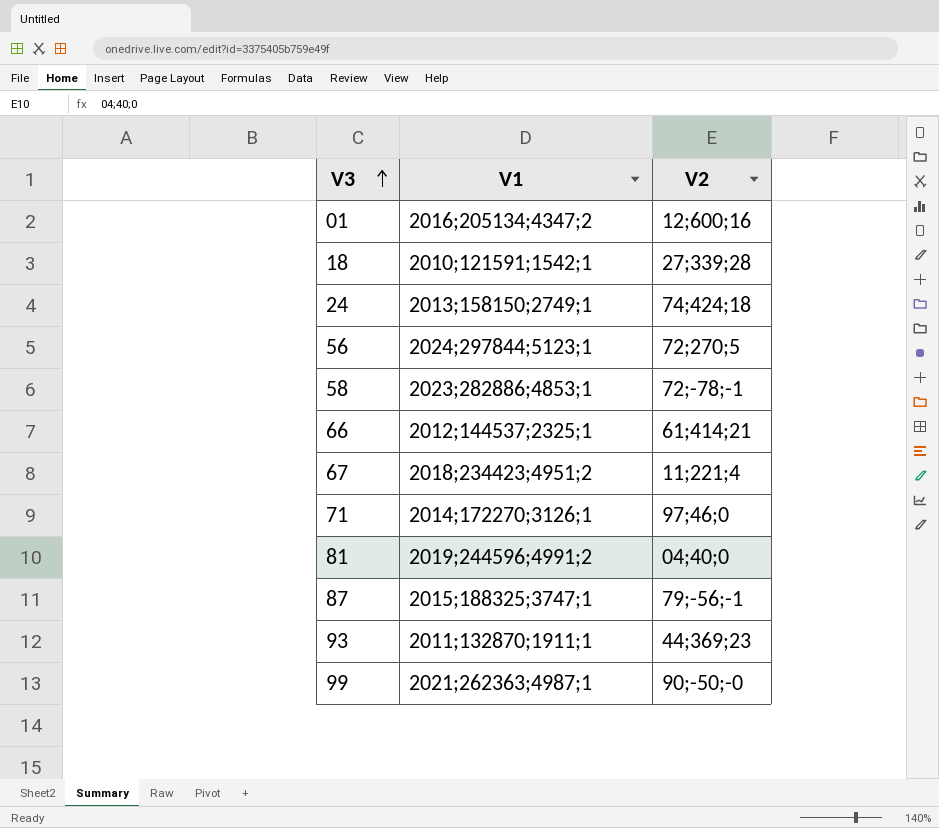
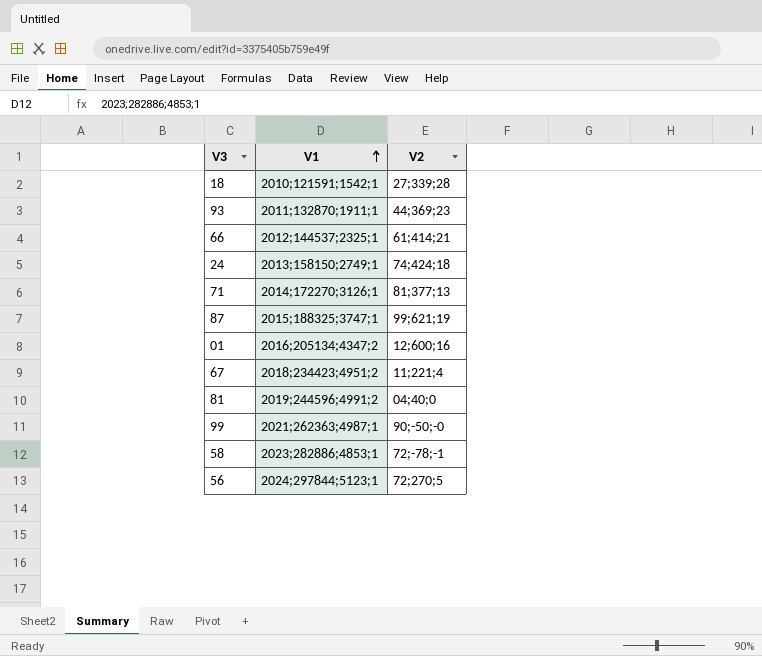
row order: V3 ascending -> V1 ascending
71 | V2: 97;46;0 -> 81;377;13
87 | V2: 79;-56;-1 -> 99;621;19

